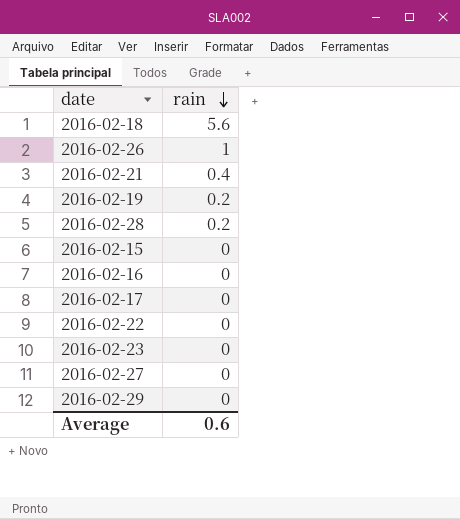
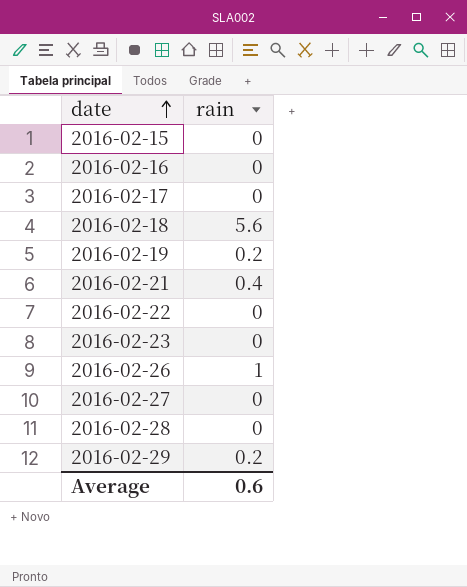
row order: rain descending -> date ascending
2016-02-28 | rain: 0.2 -> 0
2016-02-29 | rain: 0 -> 0.2

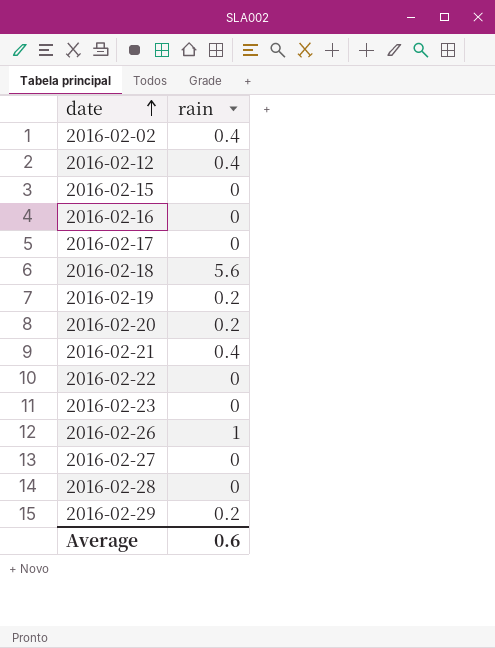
row 2016-02-02: none -> 0.4
row 2016-02-12: none -> 0.4
row 2016-02-20: none -> 0.2

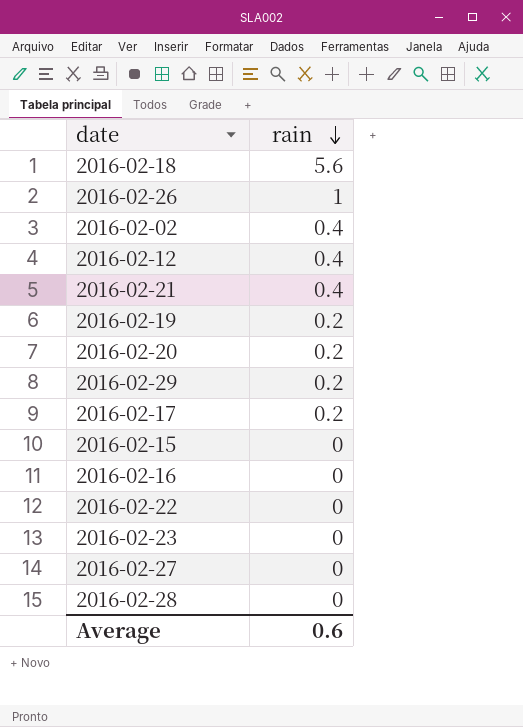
row order: date ascending -> rain descending
2016-02-17 | rain: 0 -> 0.2

